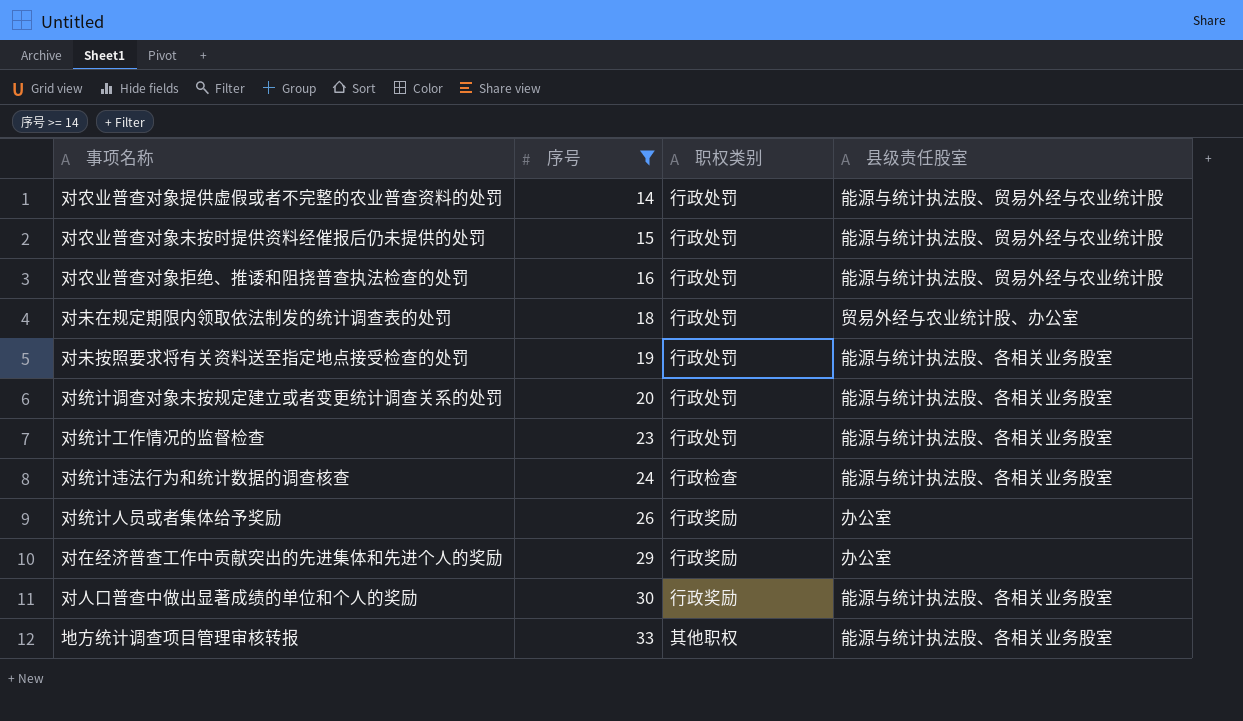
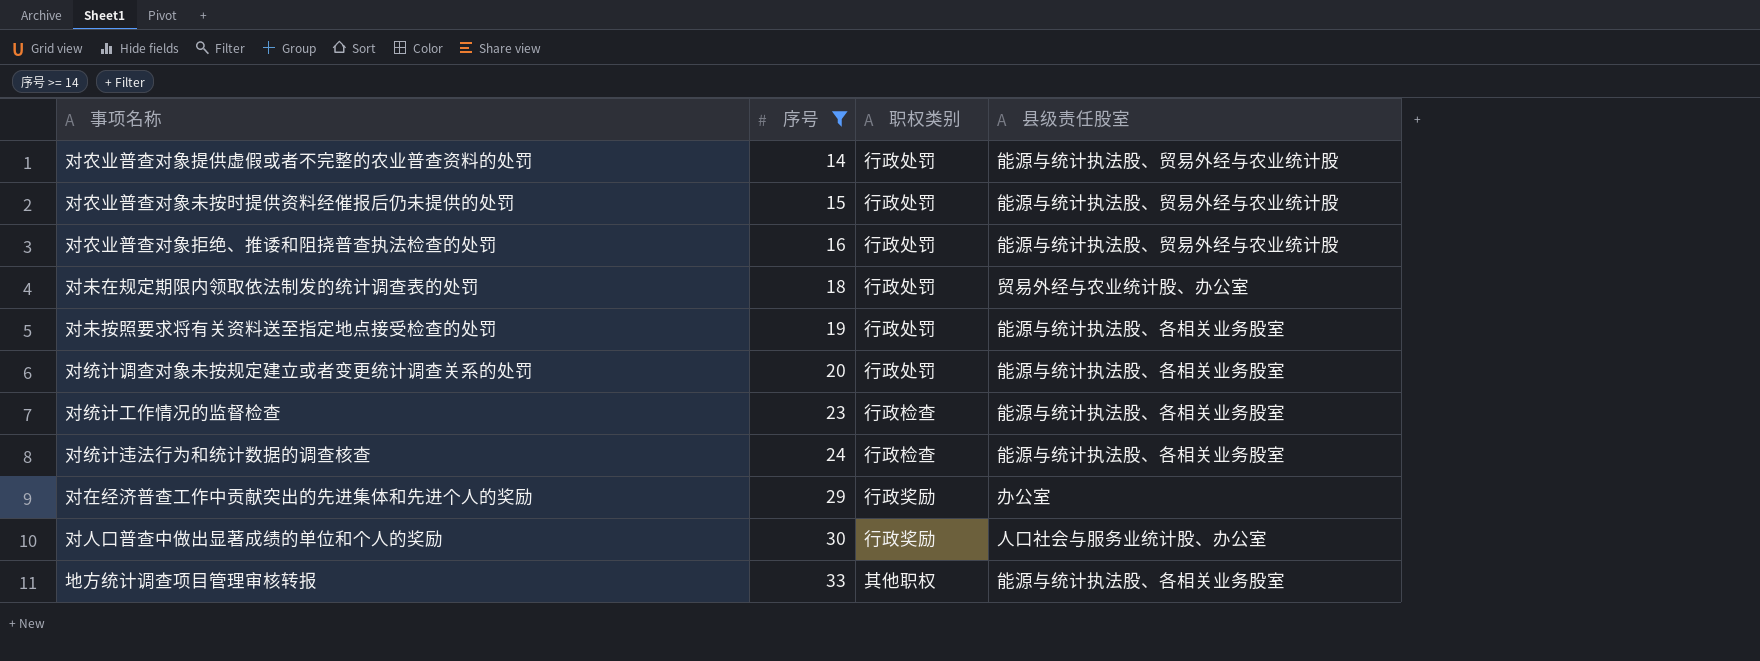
row 对统计人员或者集体给予奖励: 26 | 行政奖励 | 办公室 -> none
对统计工作情况的监督检查 | 职权类别: 行政处罚 -> 行政检查
对人口普查中做出显著成绩的单位和个人的奖励 | 县级责任股室: 能源与统计执法股、各相关业务股室 -> 人口社会与服务业统计股、办公室

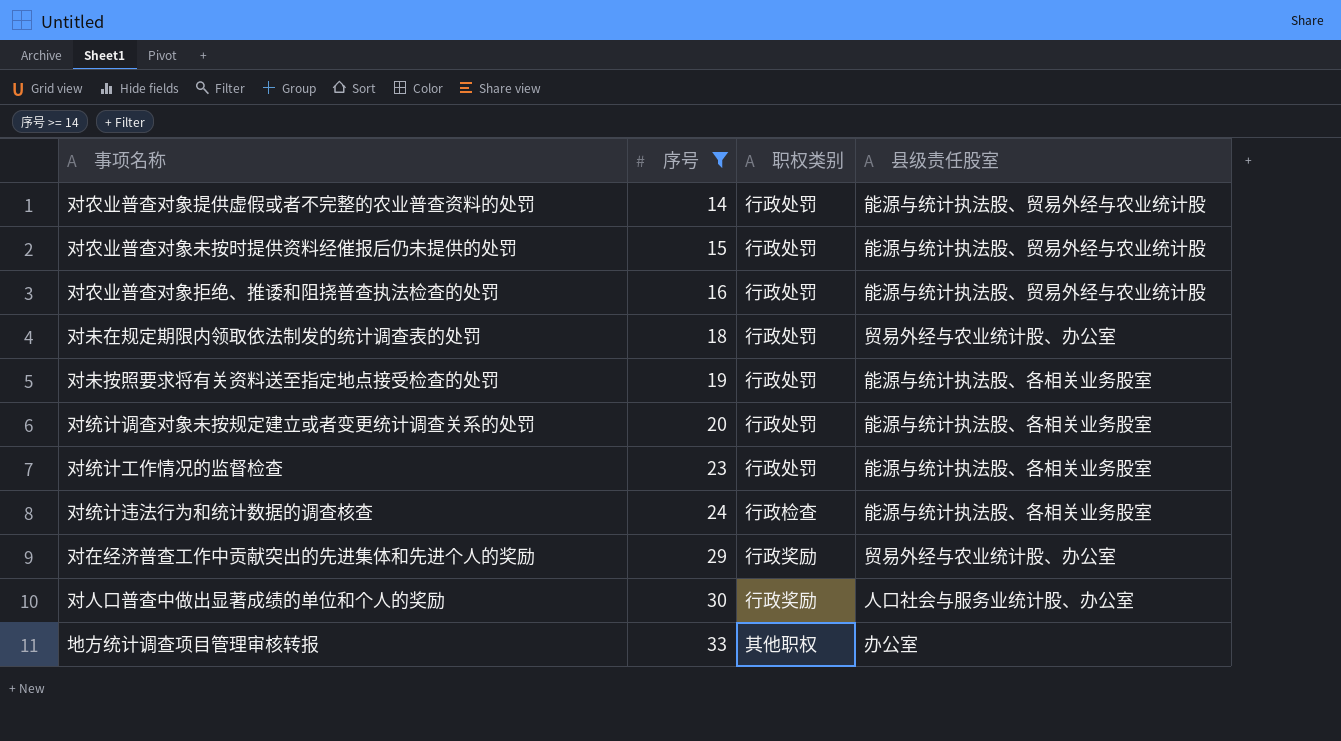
对统计工作情况的监督检查 | 职权类别: 行政检查 -> 行政处罚
对在经济普查工作中贡献突出的先进集体和先进个人的奖励 | 县级责任股室: 办公室 -> 贸易外经与农业统计股、办公室
地方统计调查项目管理审核转报 | 县级责任股室: 能源与统计执法股、各相关业务股室 -> 办公室

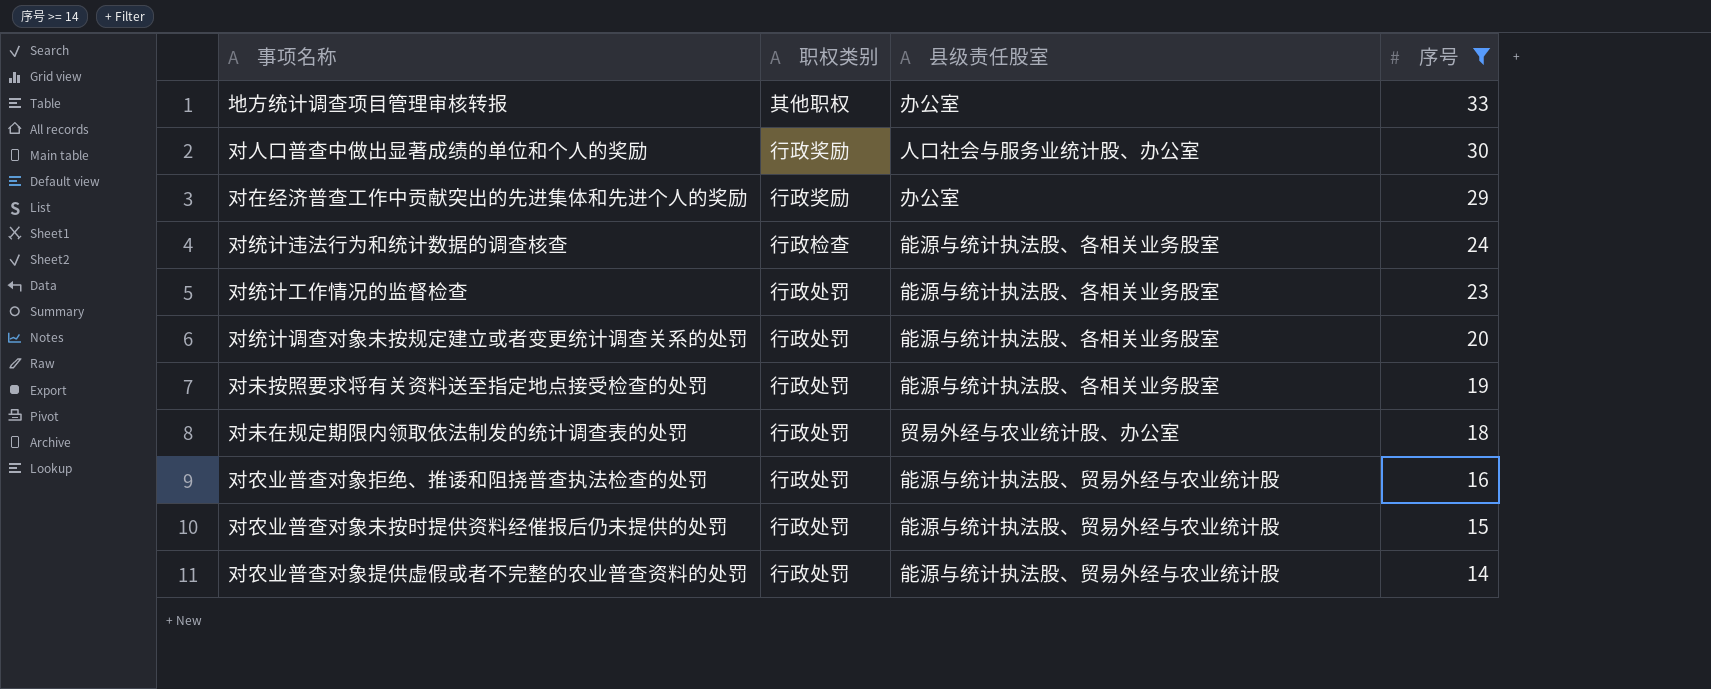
row order: 序号 ascending -> 序号 descending
column 序号 | position: 2 -> 4
对在经济普查工作中贡献突出的先进集体和先进个人的奖励 | 县级责任股室: 贸易外经与农业统计股、办公室 -> 办公室

